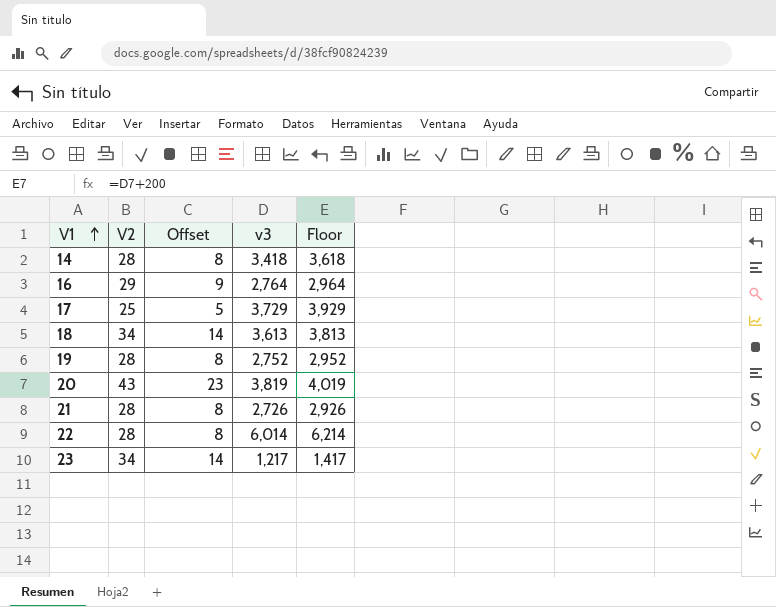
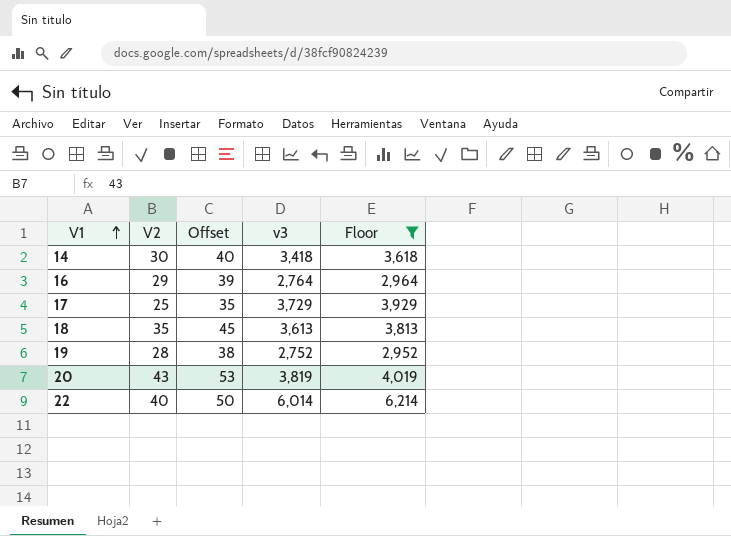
filter: none -> Floor >= 2,952
column Offset | formula: [V2] - 20 -> [V2] + 10
14 | V2: 28 -> 30
18 | V2: 34 -> 35
22 | V2: 28 -> 40

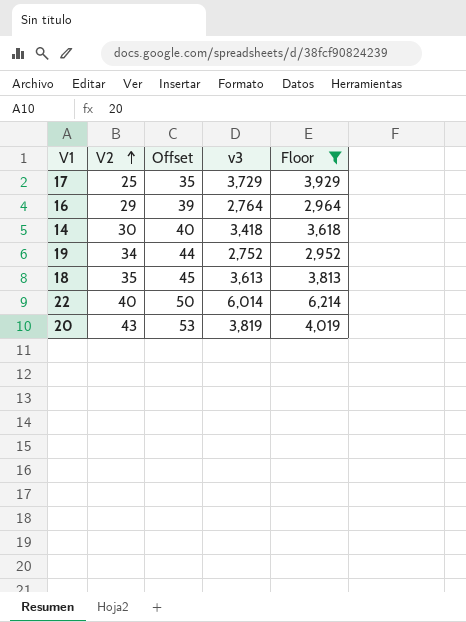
row order: V1 ascending -> V2 ascending
19 | V2: 28 -> 34
19 | Offset: 38 -> 44

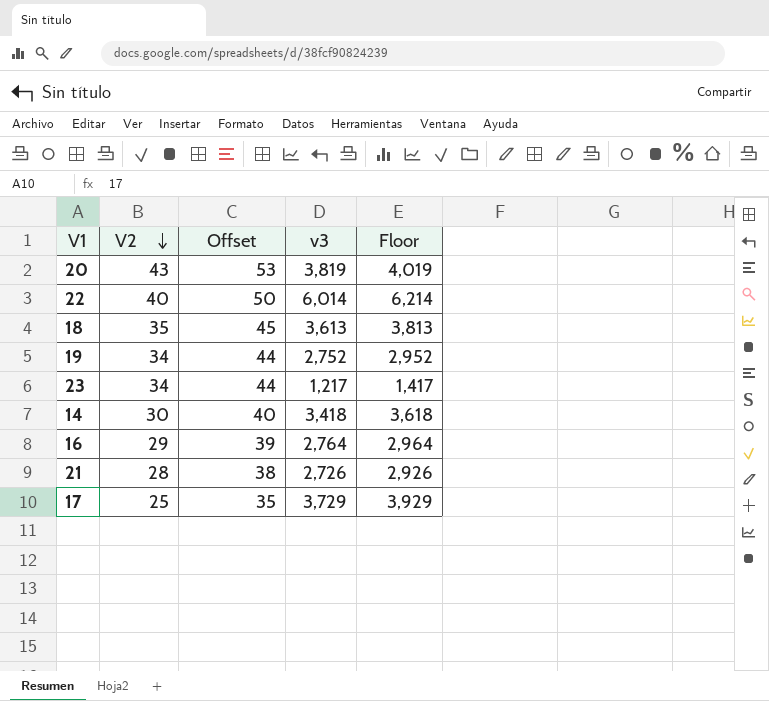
filter: Floor >= 2,952 -> none
row order: V2 ascending -> V2 descending

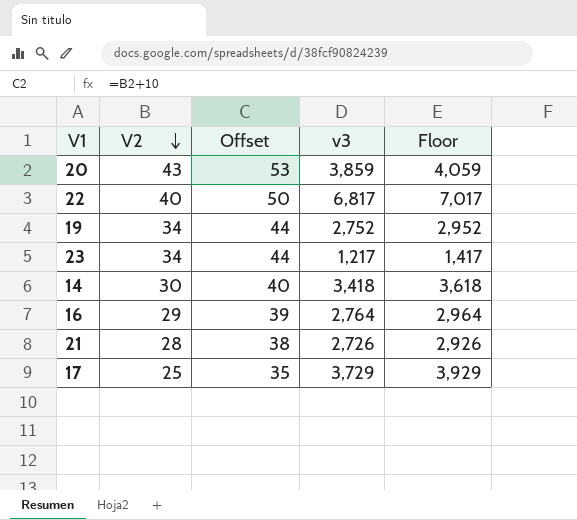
row 18: 35 | 45 | 3,613 | 3,813 -> none
20 | v3: 3,819 -> 3,859
20 | Floor: 4,019 -> 4,059
22 | v3: 6,014 -> 6,817
22 | Floor: 6,214 -> 7,017

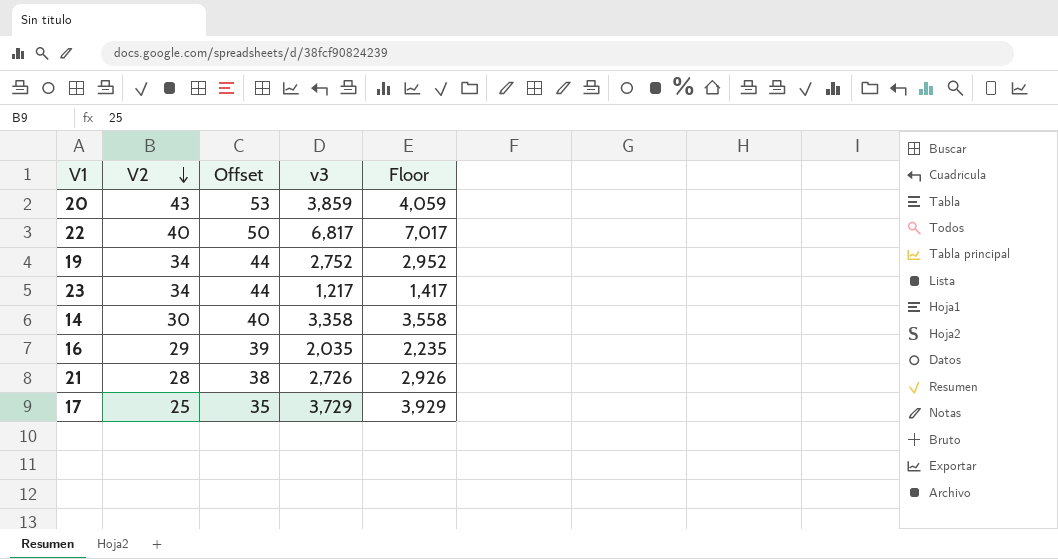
14 | v3: 3,418 -> 3,358
14 | Floor: 3,618 -> 3,558
16 | v3: 2,764 -> 2,035
16 | Floor: 2,964 -> 2,235

